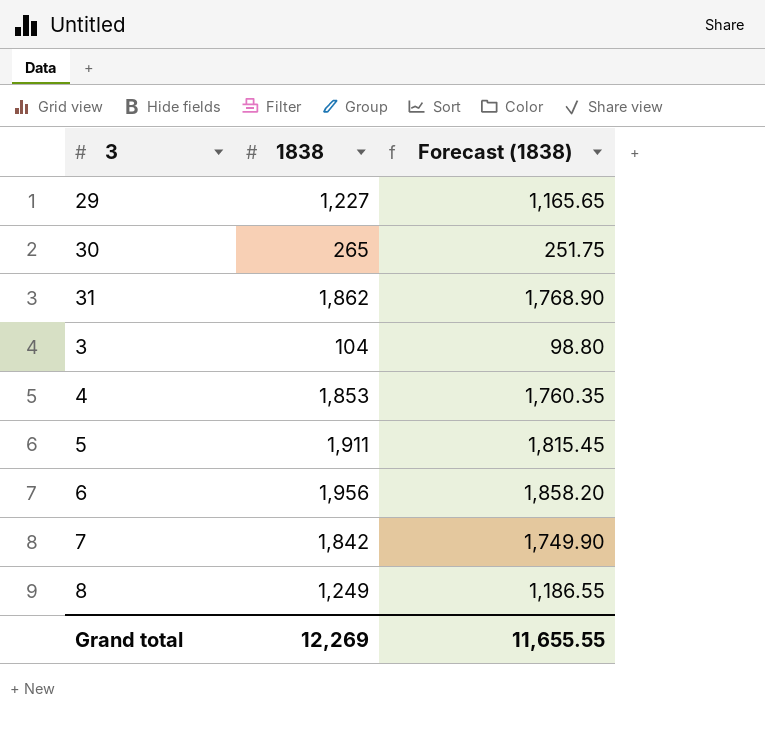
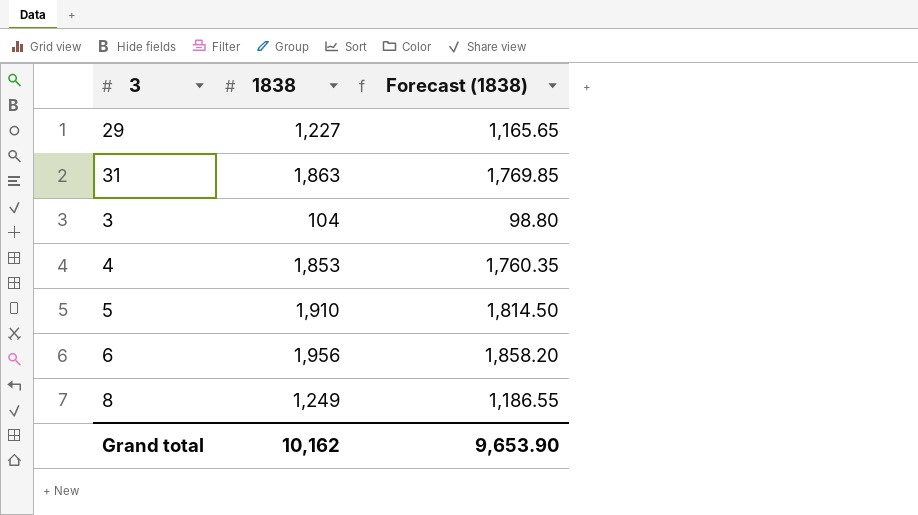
row 30: 265 | 251.75 -> none
row 7: 1,842 | 1,749.90 -> none
31 | 1838: 1,862 -> 1,863
31 | Forecast (1838): 1,768.90 -> 1,769.85
5 | 1838: 1,911 -> 1,910
5 | Forecast (1838): 1,815.45 -> 1,814.50
Grand total | 1838: 12,269 -> 10,162
Grand total | Forecast (1838): 11,655.55 -> 9,653.90

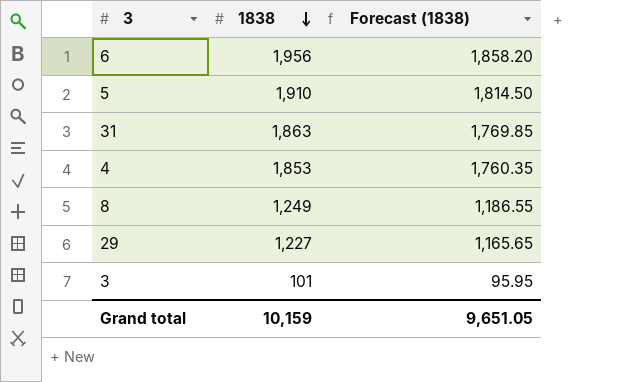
row order: none -> 1838 descending
3 | 1838: 104 -> 101
3 | Forecast (1838): 98.80 -> 95.95
Grand total | 1838: 10,162 -> 10,159
Grand total | Forecast (1838): 9,653.90 -> 9,651.05

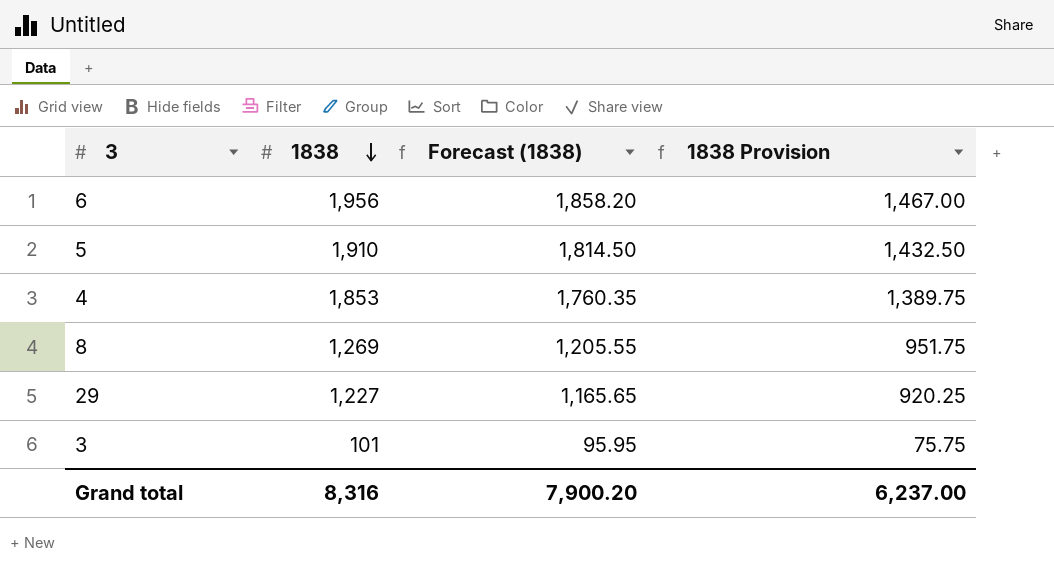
column 1838 Provision | formula: none -> [1838] * 0.75
row 31: 1,863 | 1,769.85 -> none
8 | 1838: 1,249 -> 1,269
8 | Forecast (1838): 1,186.55 -> 1,205.55
Grand total | 1838: 10,159 -> 8,316
Grand total | Forecast (1838): 9,651.05 -> 7,900.20

